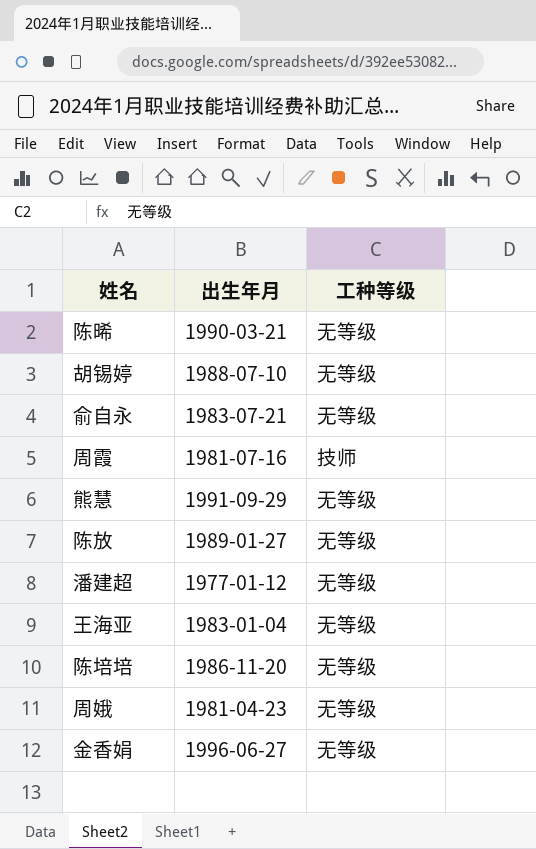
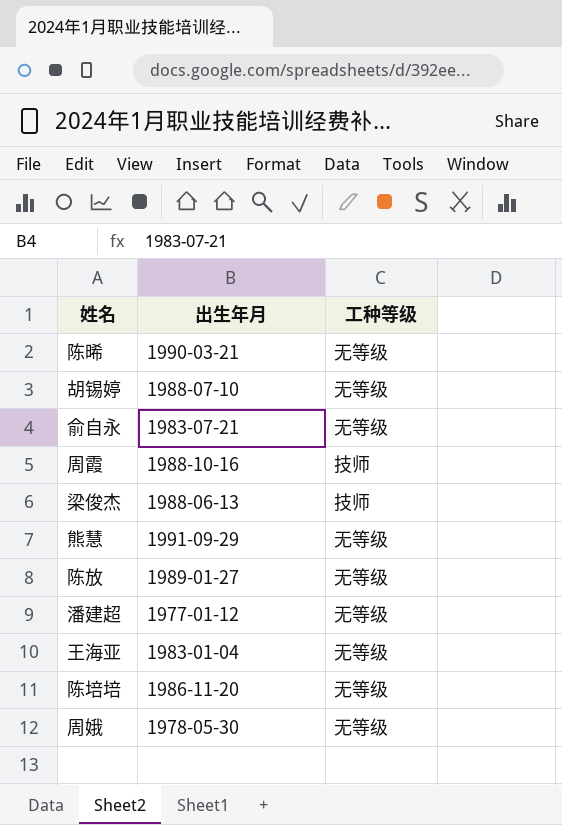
row 金香娟: 1996-06-27 | 无等级 -> none
周霞 | 出生年月: 1981-07-16 -> 1988-10-16
row 梁俊杰: none -> 1988-06-13 | 技师
周娥 | 出生年月: 1981-04-23 -> 1978-05-30

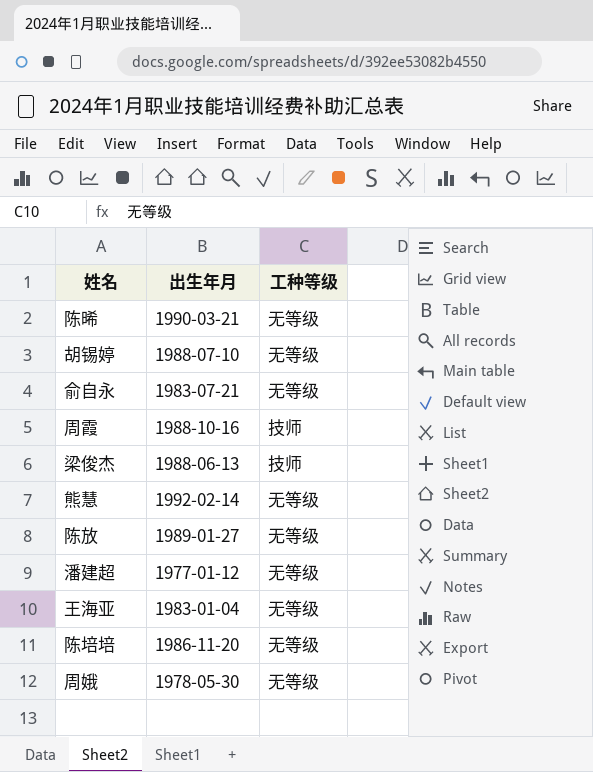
熊慧 | 出生年月: 1991-09-29 -> 1992-02-14

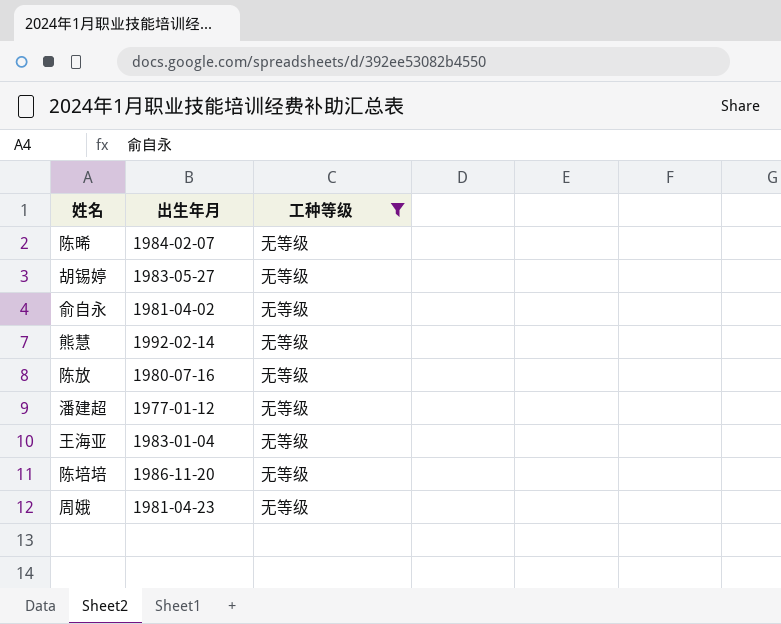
filter: none -> 工种等级 = 无等级
陈晞 | 出生年月: 1990-03-21 -> 1984-02-07
胡锡婷 | 出生年月: 1988-07-10 -> 1983-05-27
俞自永 | 出生年月: 1983-07-21 -> 1981-04-02
陈放 | 出生年月: 1989-01-27 -> 1980-07-16
周娥 | 出生年月: 1978-05-30 -> 1981-04-23

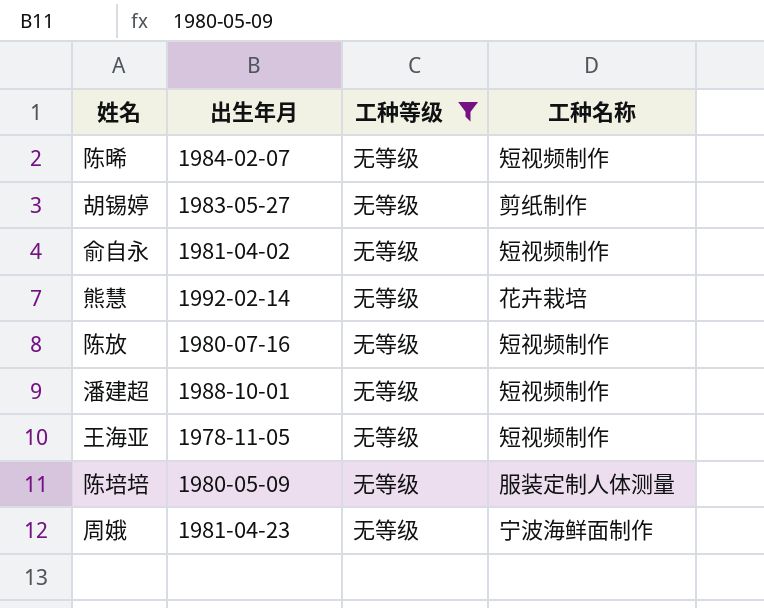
column 工种名称 | position: none -> 4
潘建超 | 出生年月: 1977-01-12 -> 1988-10-01
王海亚 | 出生年月: 1983-01-04 -> 1978-11-05
陈培培 | 出生年月: 1986-11-20 -> 1980-05-09

